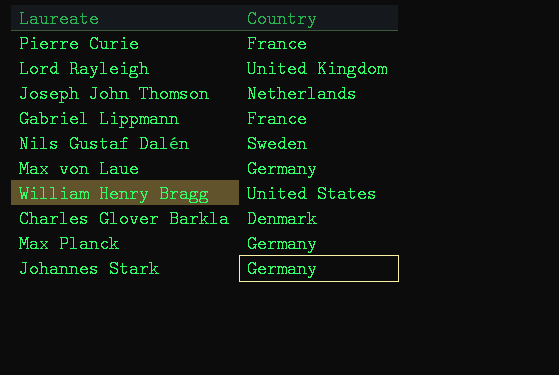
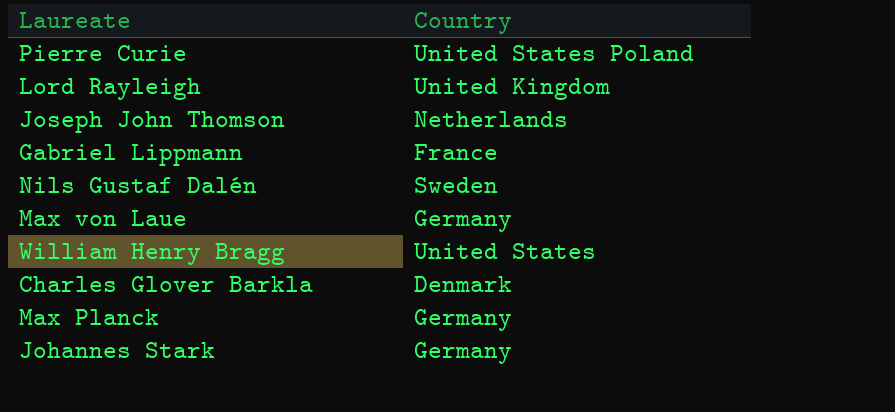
Pierre Curie | Country: France -> United States Poland

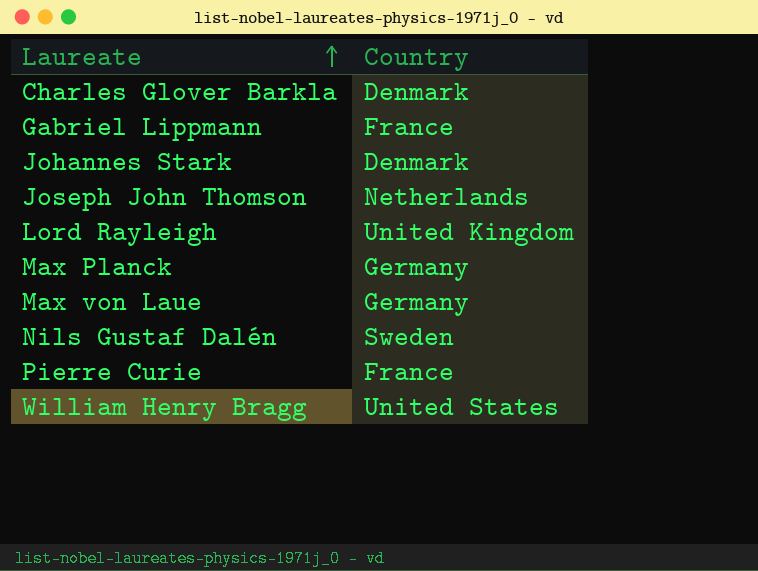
row order: none -> Laureate ascending
Johannes Stark | Country: Germany -> Denmark
Pierre Curie | Country: United States Poland -> France

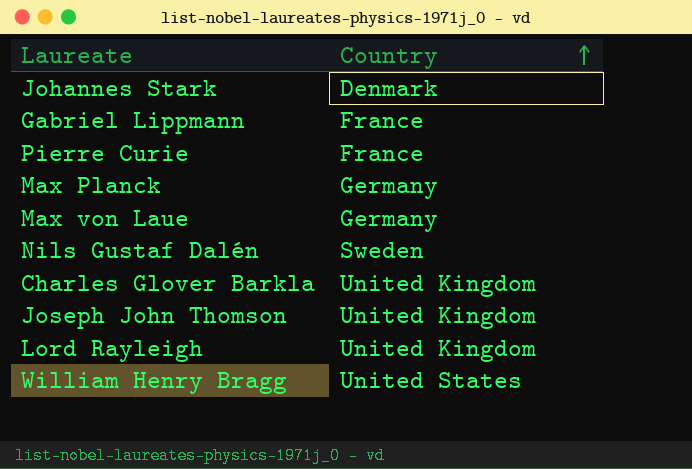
row order: Laureate ascending -> Country ascending
Charles Glover Barkla | Country: Denmark -> United Kingdom
Joseph John Thomson | Country: Netherlands -> United Kingdom

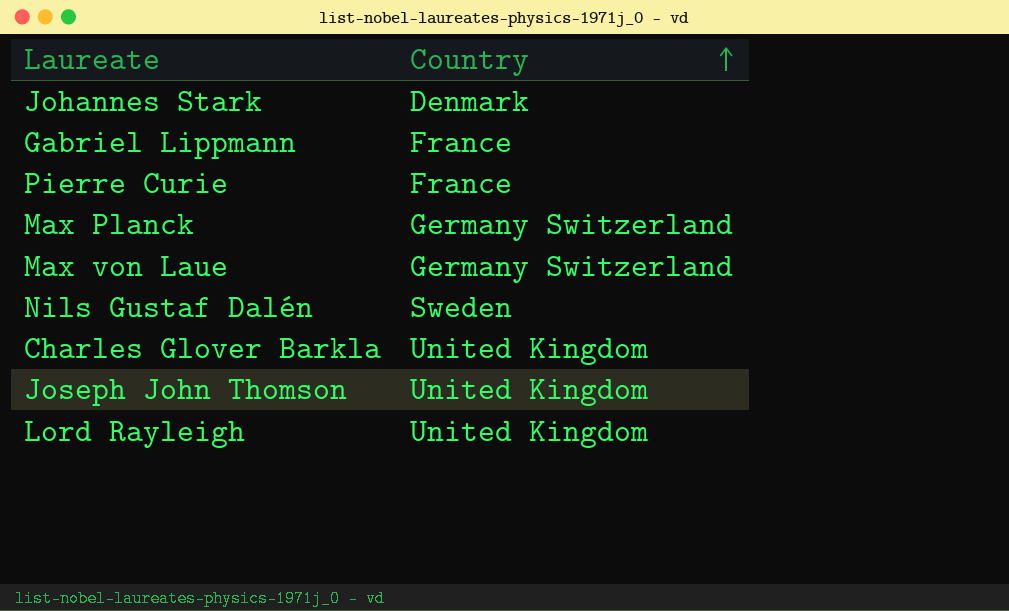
row William Henry Bragg: United States -> none
Max Planck | Country: Germany -> Germany Switzerland
Max von Laue | Country: Germany -> Germany Switzerland

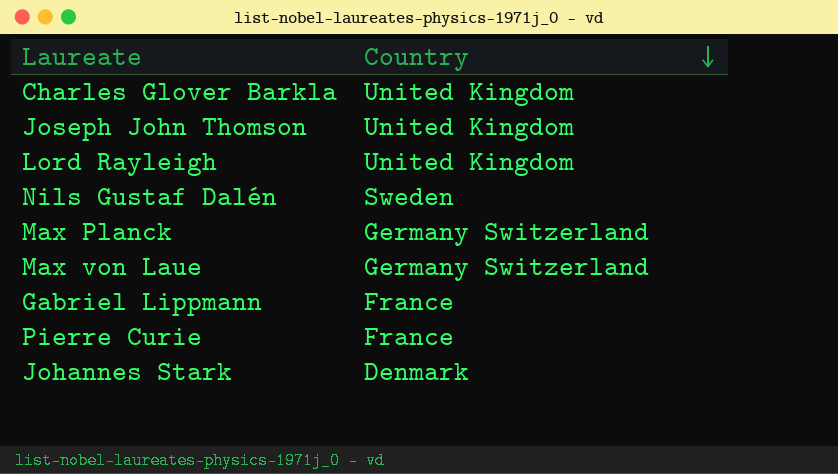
row order: Country ascending -> Country descending

